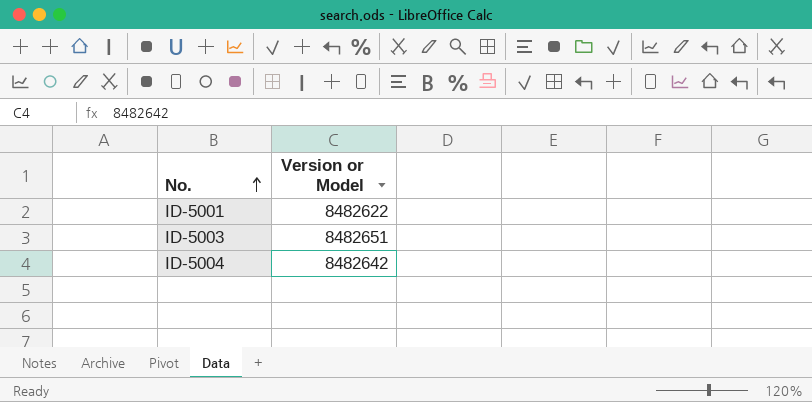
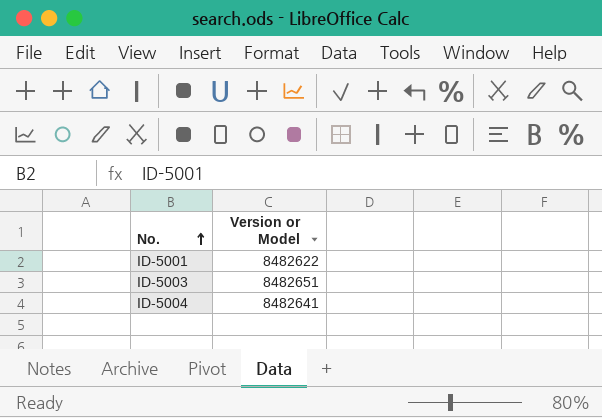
ID-5004 | Version or Model: 8482642 -> 8482641

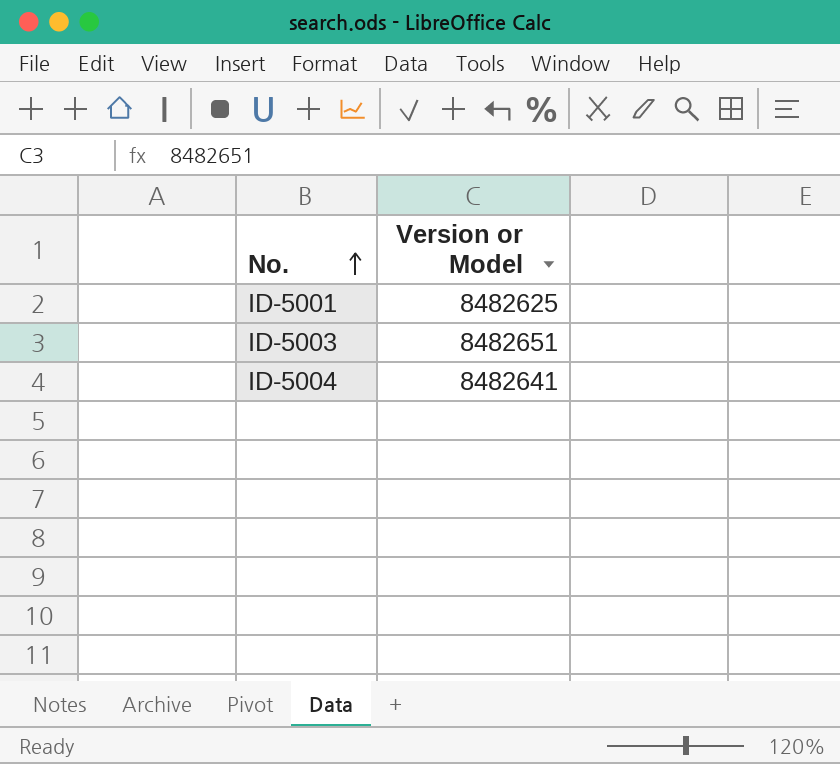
ID-5001 | Version or Model: 8482622 -> 8482625

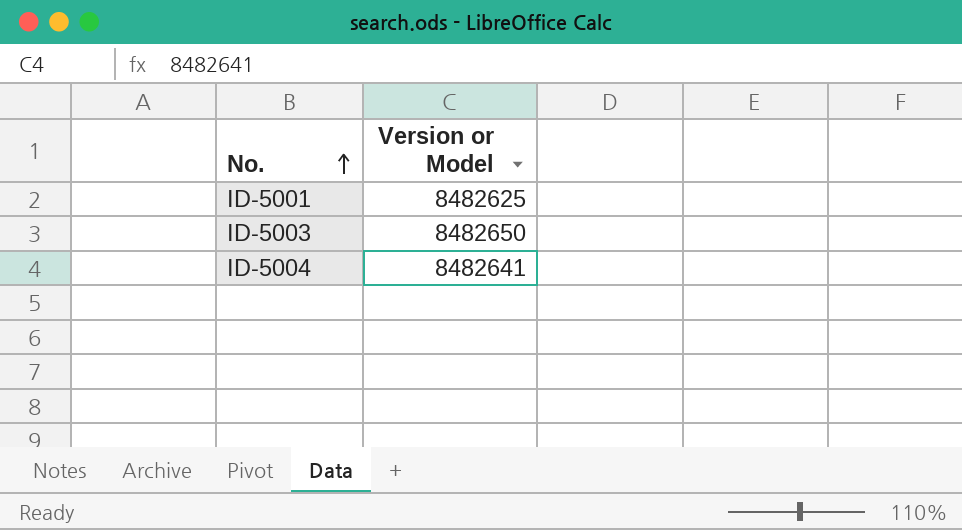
ID-5003 | Version or Model: 8482651 -> 8482650

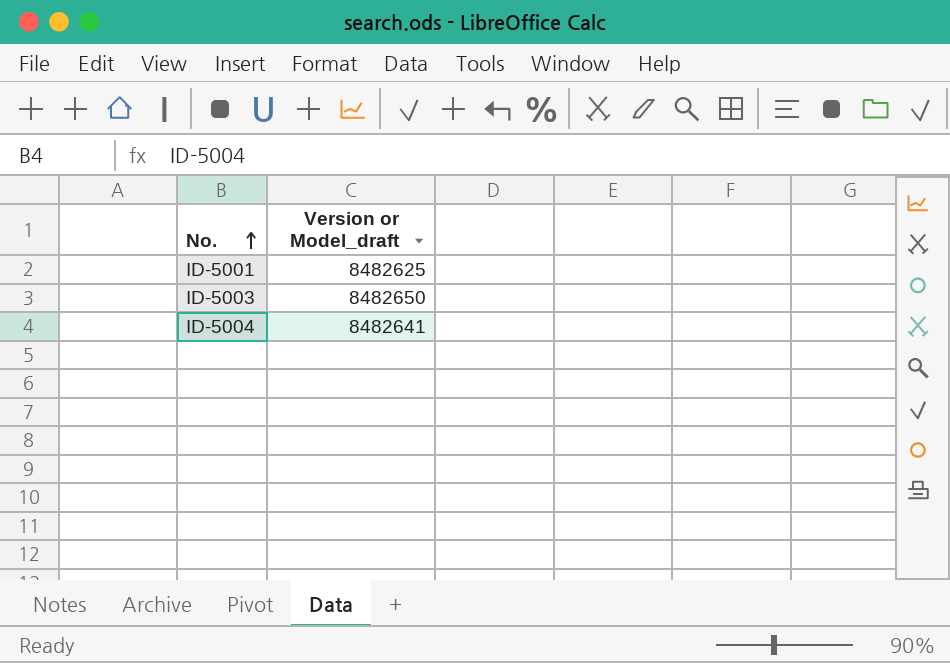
column name: Version or Model -> Version or Model_draft

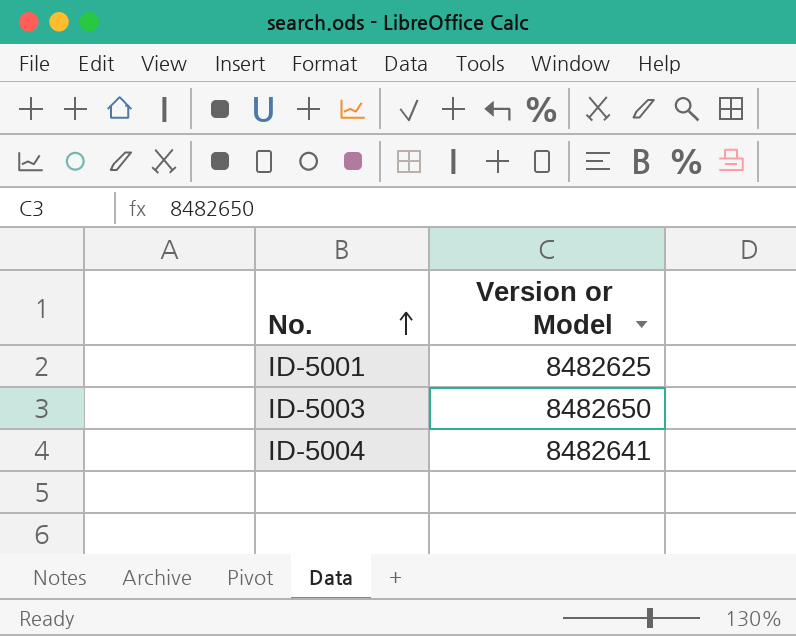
column name: Version or Model_draft -> Version or Model

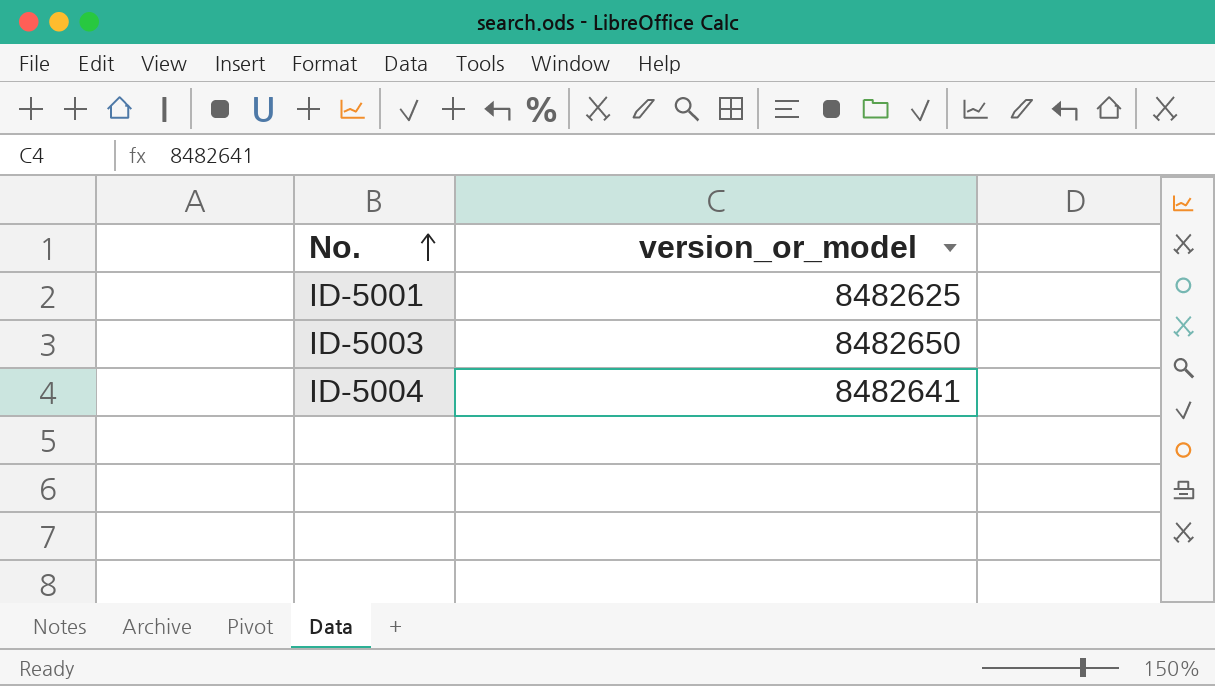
column name: Version or Model -> version_or_model

